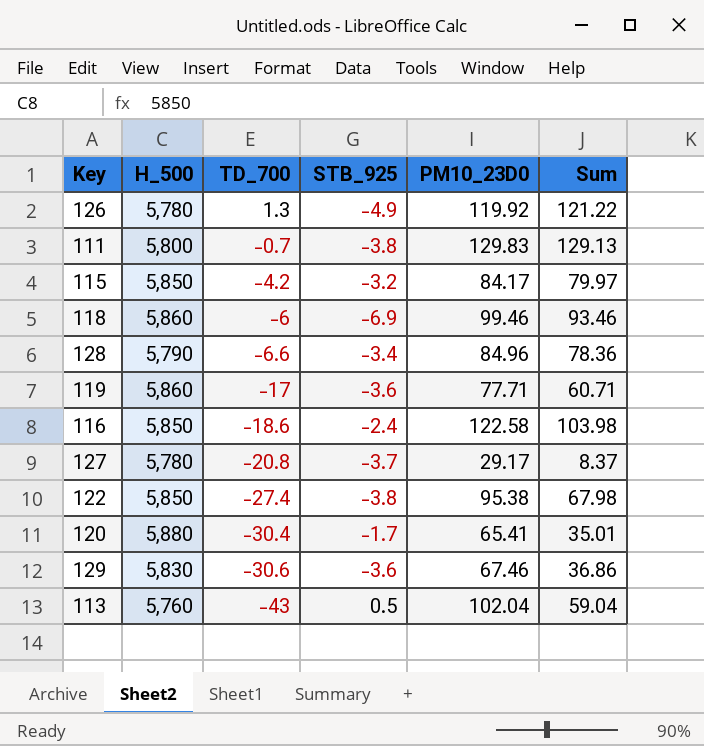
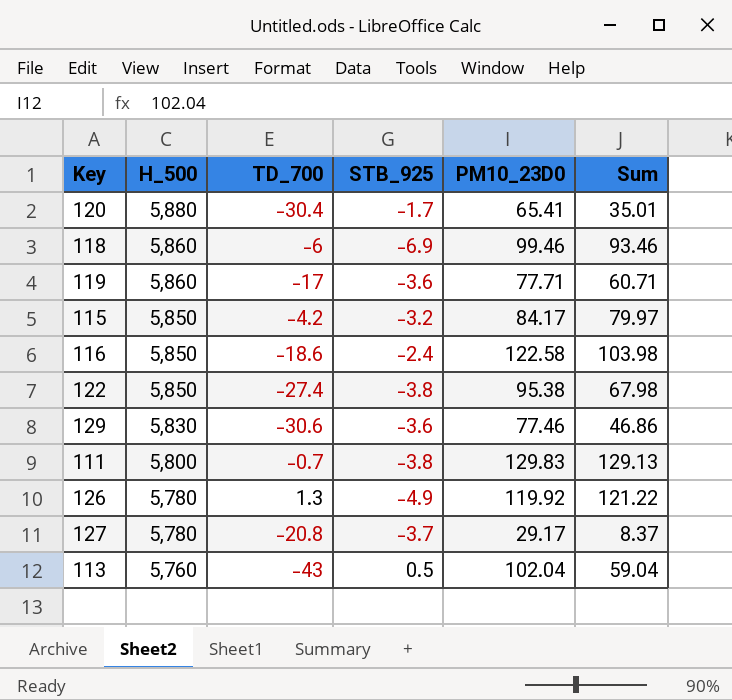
row order: TD_700 descending -> H_500 descending
row 128: 5,790 | -6.6 | -3.4 | 84.96 | 78.36 -> none
129 | PM10_23D0: 67.46 -> 77.46
129 | Sum: 36.86 -> 46.86

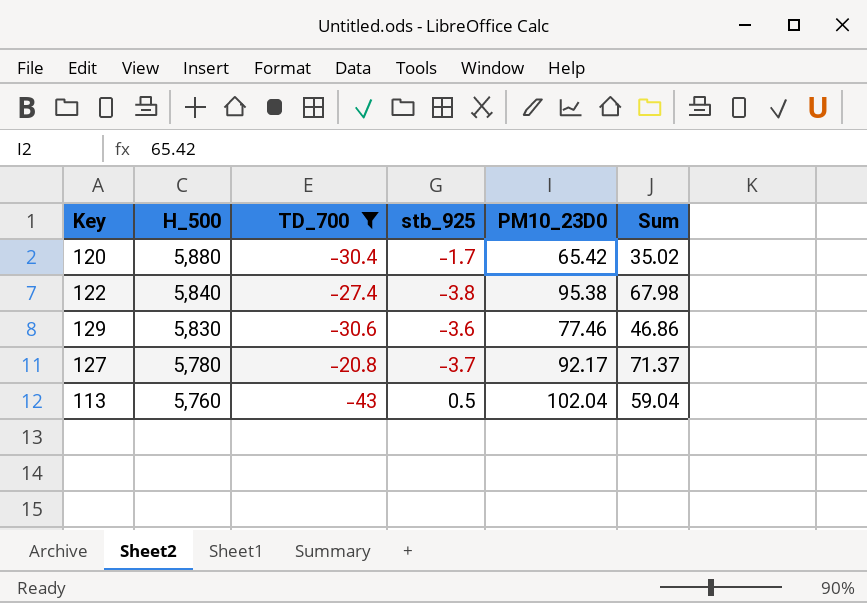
filter: none -> TD_700 <= -20.8
column name: STB_925 -> stb_925
120 | PM10_23D0: 65.41 -> 65.42
120 | Sum: 35.01 -> 35.02
122 | H_500: 5,850 -> 5,840
127 | PM10_23D0: 29.17 -> 92.17
127 | Sum: 8.37 -> 71.37

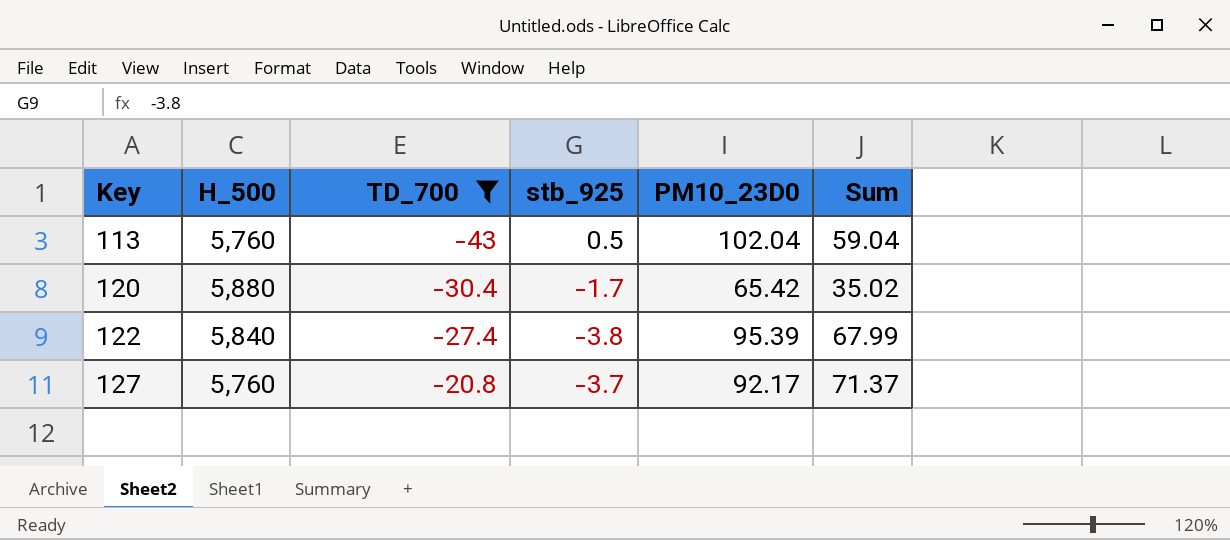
row order: H_500 descending -> Key ascending
row 129: 5,830 | -30.6 | -3.6 | 77.46 | 46.86 -> none
122 | PM10_23D0: 95.38 -> 95.39
122 | Sum: 67.98 -> 67.99
127 | H_500: 5,780 -> 5,760

